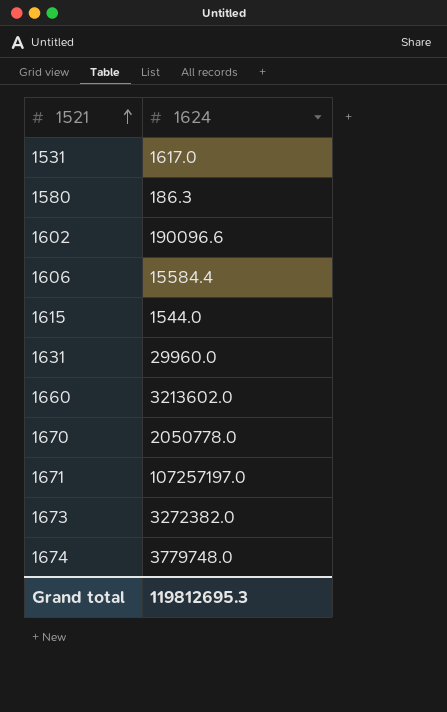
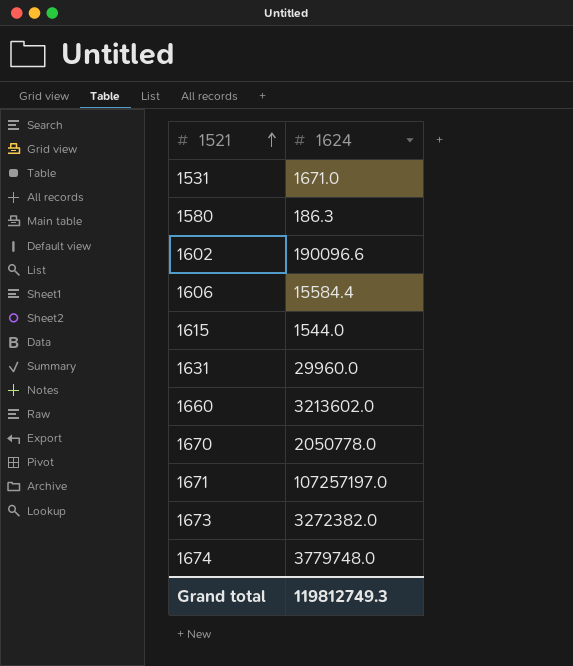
1531 | 1624: 1617.0 -> 1671.0
Grand total | 1624: 119812695.3 -> 119812749.3

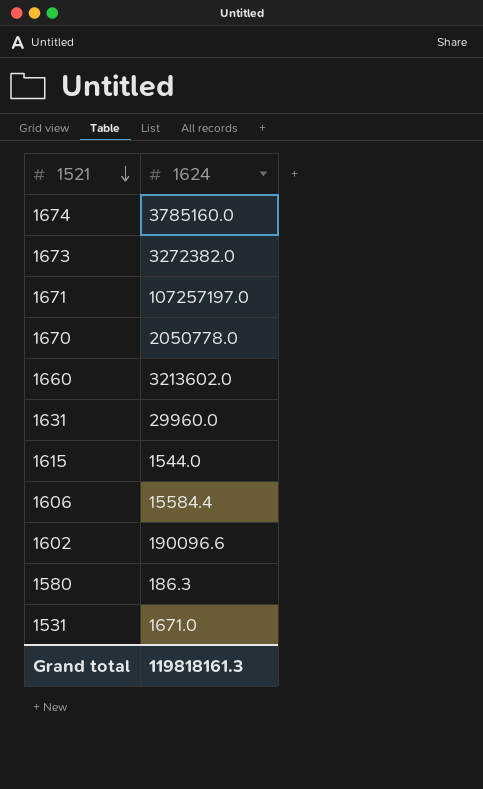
row order: 1521 ascending -> 1521 descending
1674 | 1624: 3779748.0 -> 3785160.0
Grand total | 1624: 119812749.3 -> 119818161.3

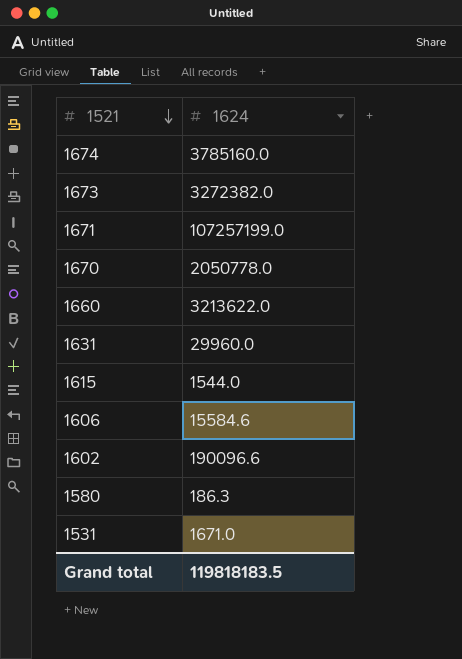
1671 | 1624: 107257197.0 -> 107257199.0
1660 | 1624: 3213602.0 -> 3213622.0
1606 | 1624: 15584.4 -> 15584.6
Grand total | 1624: 119818161.3 -> 119818183.5

